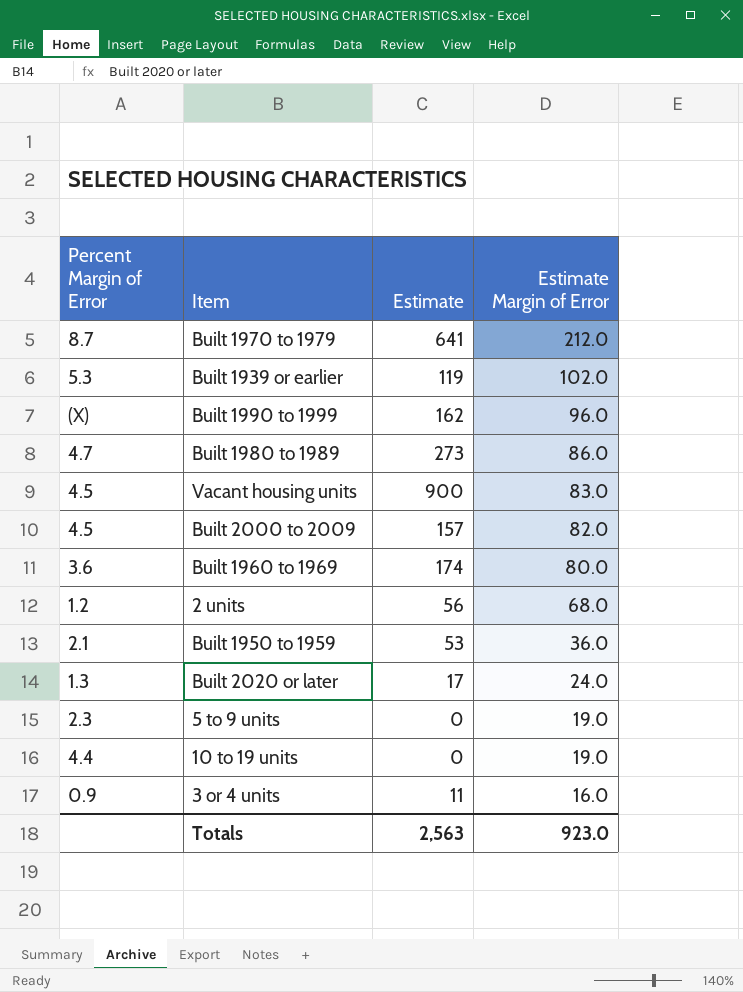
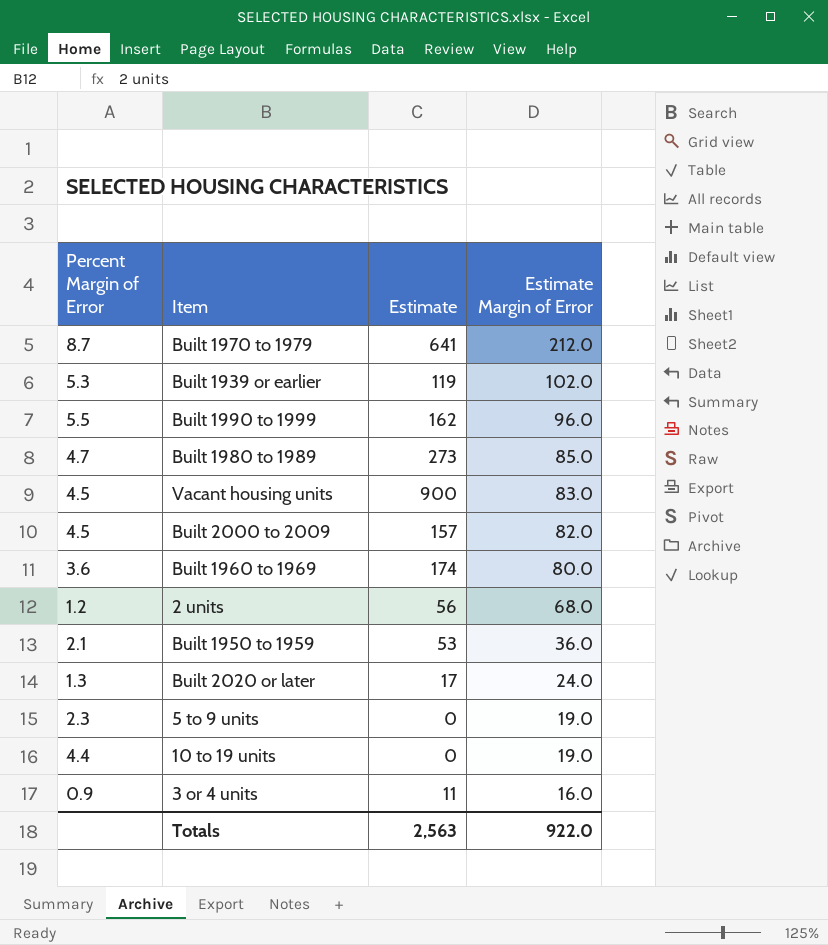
Built 1990 to 1999 | Percent Margin of Error: (X) -> 5.5
Built 1980 to 1989 | Estimate Margin of Error: 86.0 -> 85.0
Totals | Estimate Margin of Error: 923.0 -> 922.0

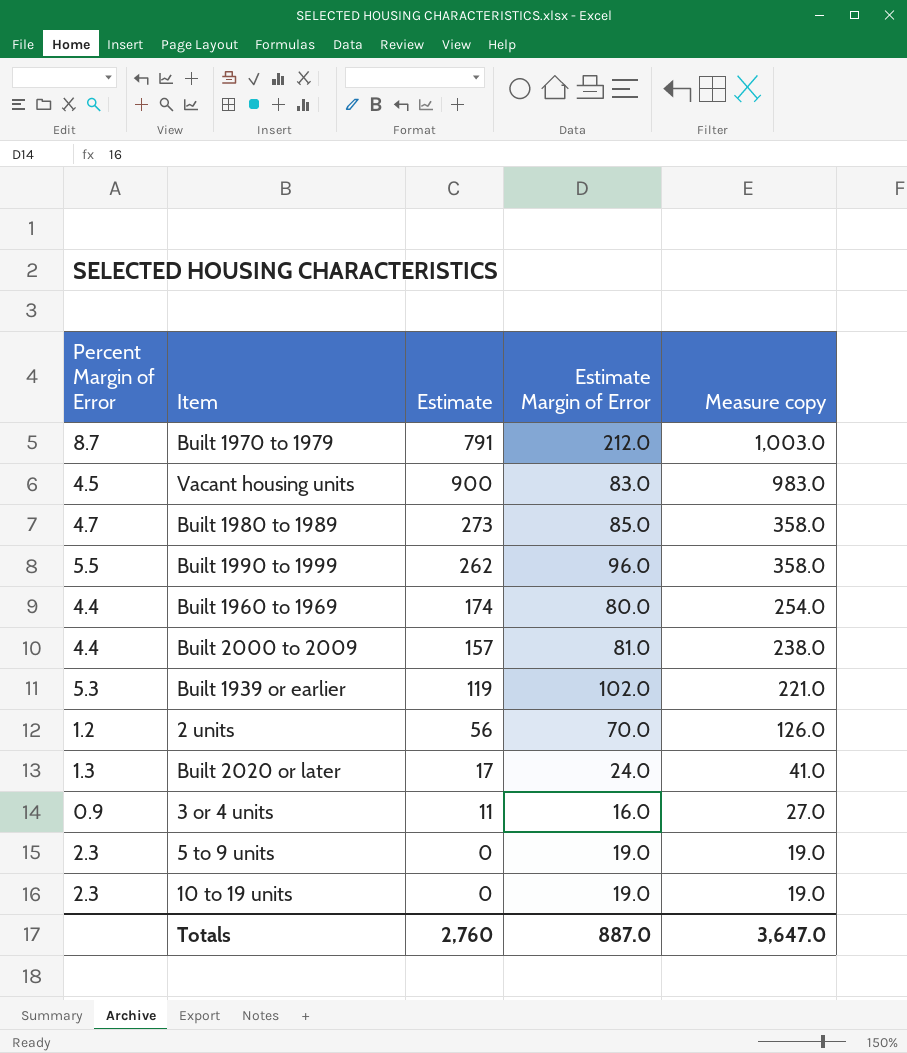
row order: Estimate Margin of Error descending -> Measure copy descending
column Measure copy | formula: none -> [Estimate] + [Estimate Margin of Error]
row Built 1950 to 1959: 2.1 | 53 | 36.0 -> none
Built 1970 to 1979 | Estimate: 641 -> 791
Built 1990 to 1999 | Estimate: 162 -> 262
Built 1960 to 1969 | Percent Margin of Error: 3.6 -> 4.4
Built 2000 to 2009 | Percent Margin of Error: 4.5 -> 4.4
Built 2000 to 2009 | Estimate Margin of Error: 82.0 -> 81.0
2 units | Estimate Margin of Error: 68.0 -> 70.0
10 to 19 units | Percent Margin of Error: 4.4 -> 2.3
Totals | Estimate: 2,563 -> 2,760
Totals | Estimate Margin of Error: 922.0 -> 887.0

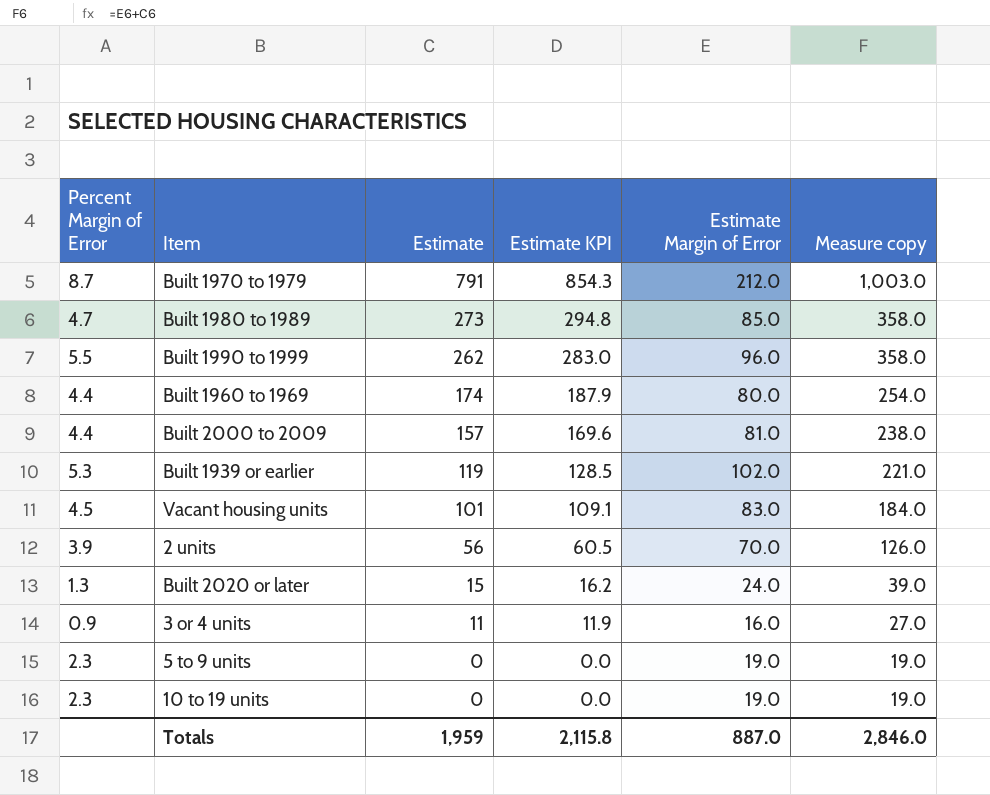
row order: Measure copy descending -> Estimate descending
column Estimate KPI | formula: none -> [Estimate] * 1.08
Vacant housing units | Estimate: 900 -> 101
Vacant housing units | Measure copy: 983.0 -> 184.0
2 units | Percent Margin of Error: 1.2 -> 3.9
Built 2020 or later | Estimate: 17 -> 15
Built 2020 or later | Measure copy: 41.0 -> 39.0
Totals | Estimate: 2,760 -> 1,959
Totals | Measure copy: 3,647.0 -> 2,846.0

